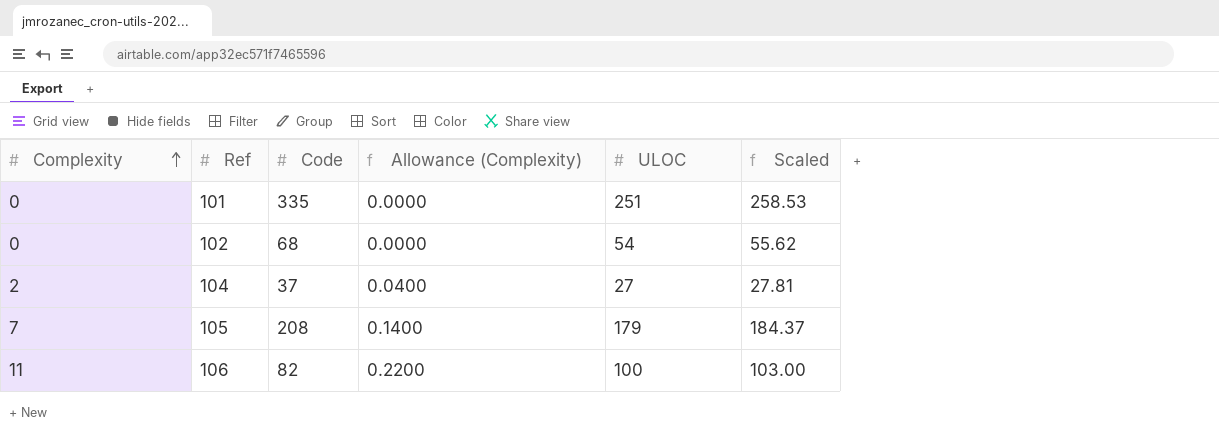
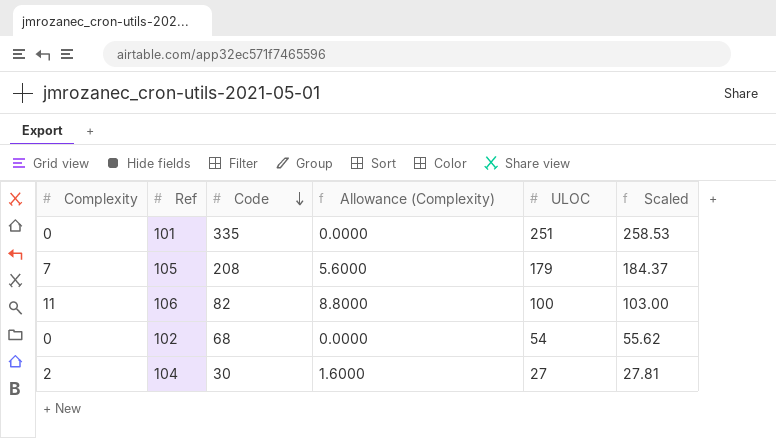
row order: Complexity ascending -> Code descending
column Allowance (Complexity) | formula: [Complexity] * 0.02 -> [Complexity] * 0.8
104 | Code: 37 -> 30

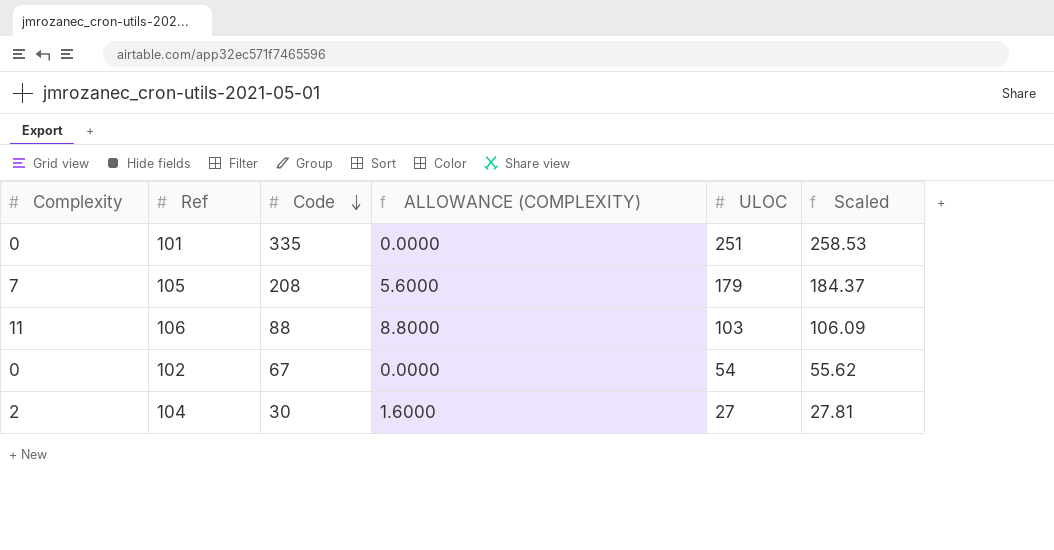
column name: Allowance (Complexity) -> ALLOWANCE (COMPLEXITY)
106 | Code: 82 -> 88
106 | ULOC: 100 -> 103
106 | Scaled: 103.00 -> 106.09
102 | Code: 68 -> 67

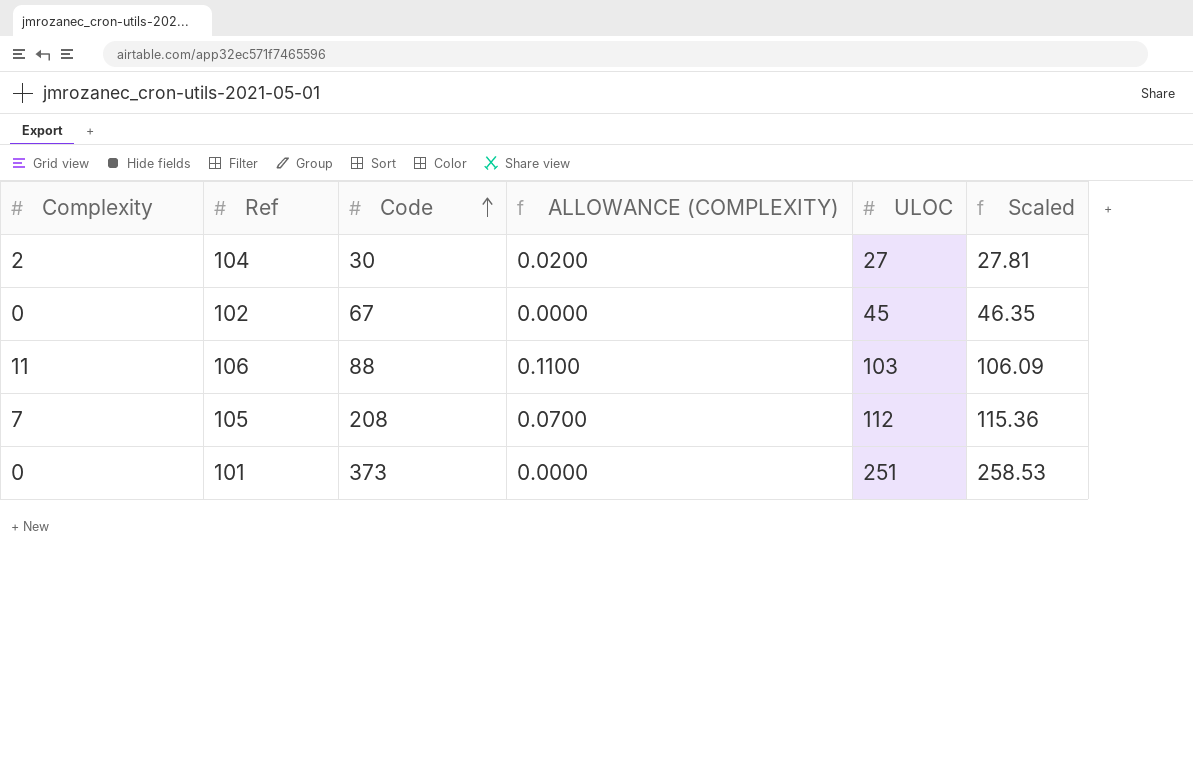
row order: Code descending -> Code ascending
column ALLOWANCE (COMPLEXITY) | formula: [Complexity] * 0.8 -> [Complexity] * 0.01
102 | ULOC: 54 -> 45
102 | Scaled: 55.62 -> 46.35
105 | ULOC: 179 -> 112
105 | Scaled: 184.37 -> 115.36
101 | Code: 335 -> 373

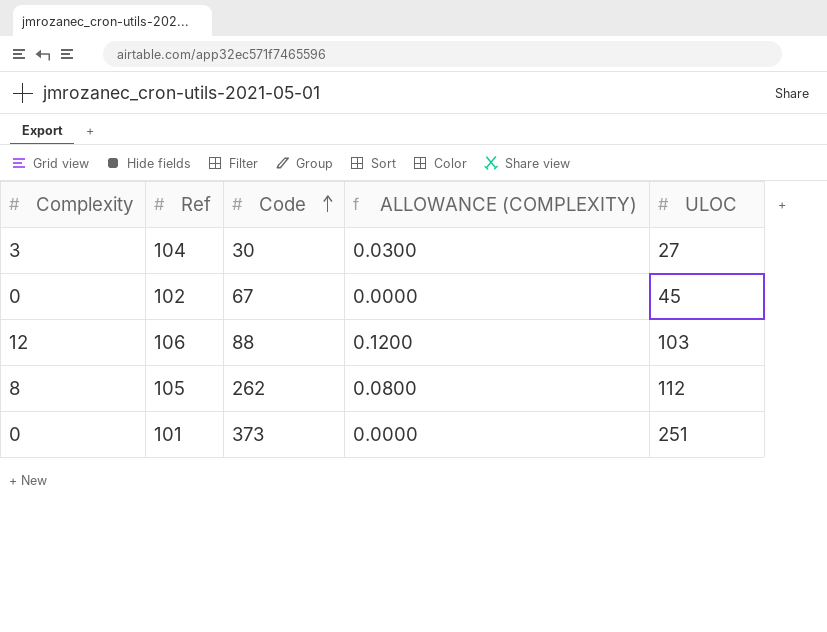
column Scaled | formula: [ULOC] * 1.03 -> none
104 | Complexity: 2 -> 3
104 | ALLOWANCE (COMPLEXITY): 0.0200 -> 0.0300
106 | Complexity: 11 -> 12
106 | ALLOWANCE (COMPLEXITY): 0.1100 -> 0.1200
105 | Complexity: 7 -> 8
105 | Code: 208 -> 262
105 | ALLOWANCE (COMPLEXITY): 0.0700 -> 0.0800

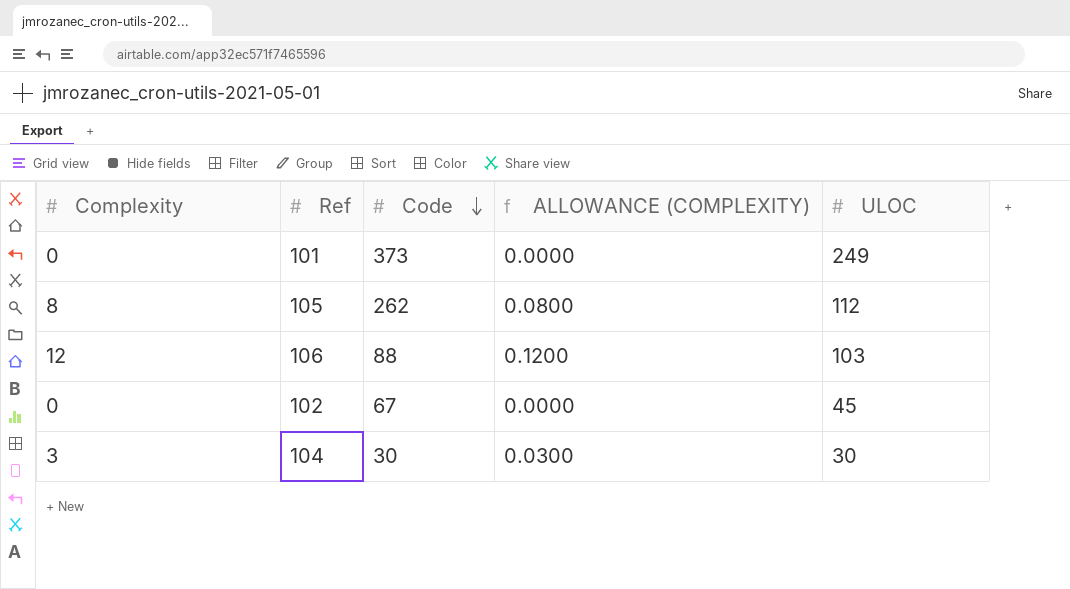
row order: Code ascending -> Code descending
101 | ULOC: 251 -> 249
104 | ULOC: 27 -> 30

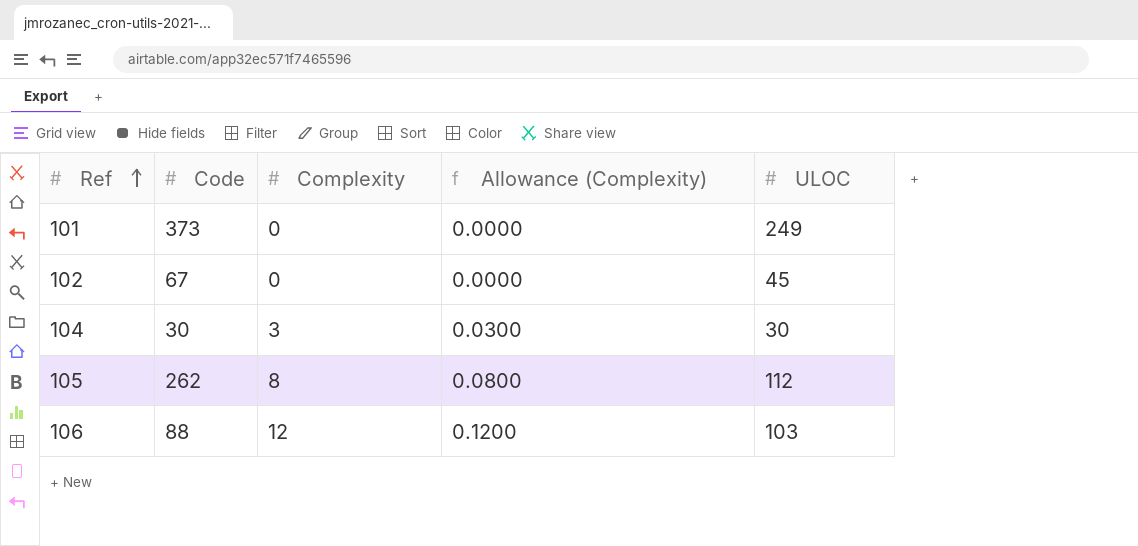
row order: Code descending -> Ref ascending
column Complexity | position: 1 -> 3
column name: ALLOWANCE (COMPLEXITY) -> Allowance (Complexity)

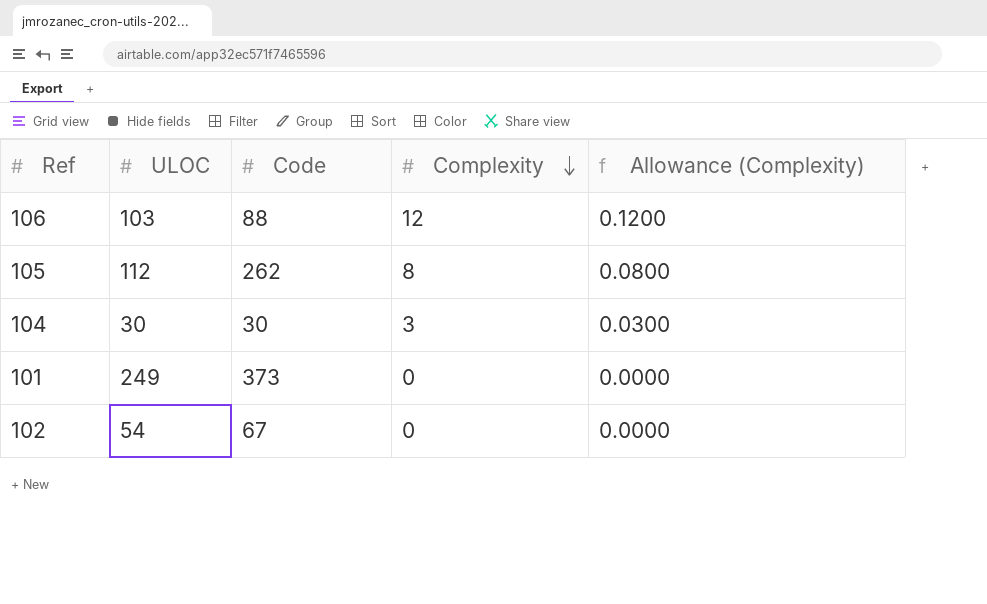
row order: Ref ascending -> Complexity descending
column ULOC | position: 5 -> 2
102 | ULOC: 45 -> 54

